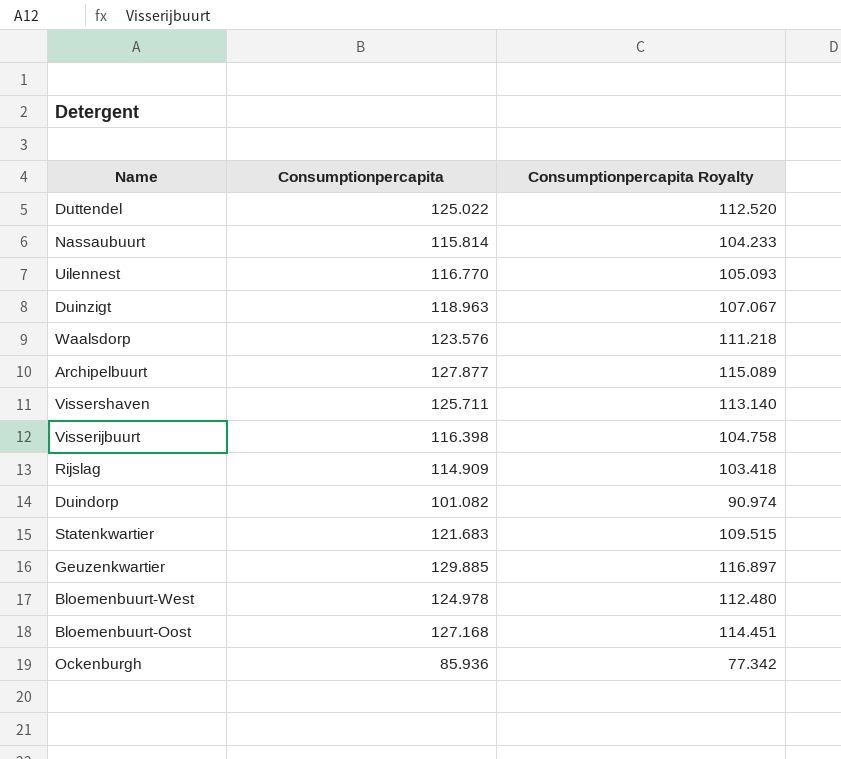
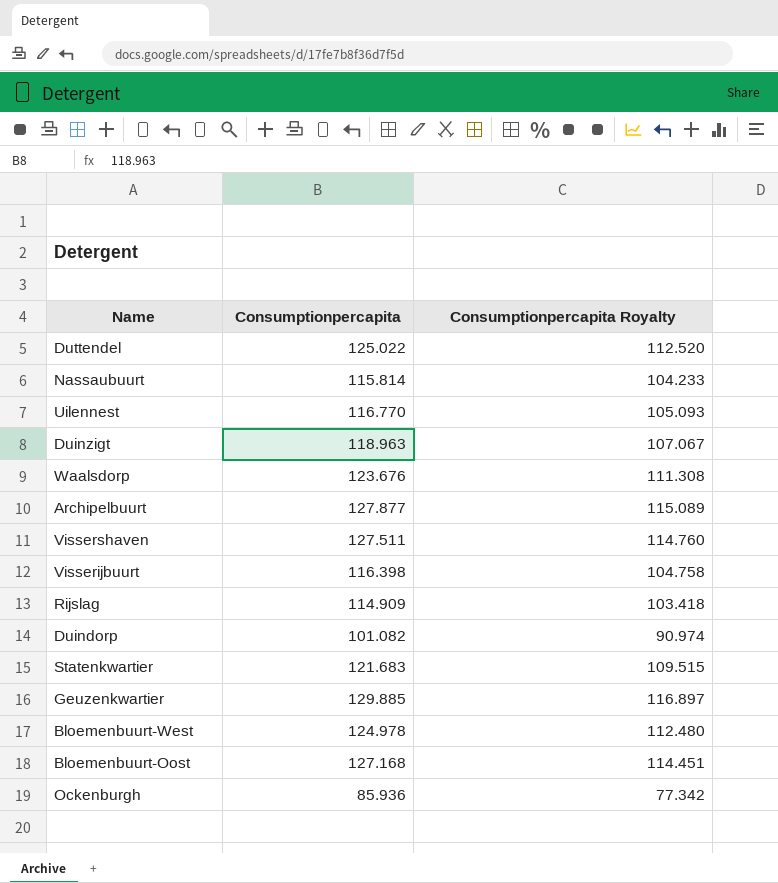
Waalsdorp | Consumptionpercapita: 123.576 -> 123.676
Waalsdorp | Consumptionpercapita Royalty: 111.218 -> 111.308
Vissershaven | Consumptionpercapita: 125.711 -> 127.511
Vissershaven | Consumptionpercapita Royalty: 113.140 -> 114.760

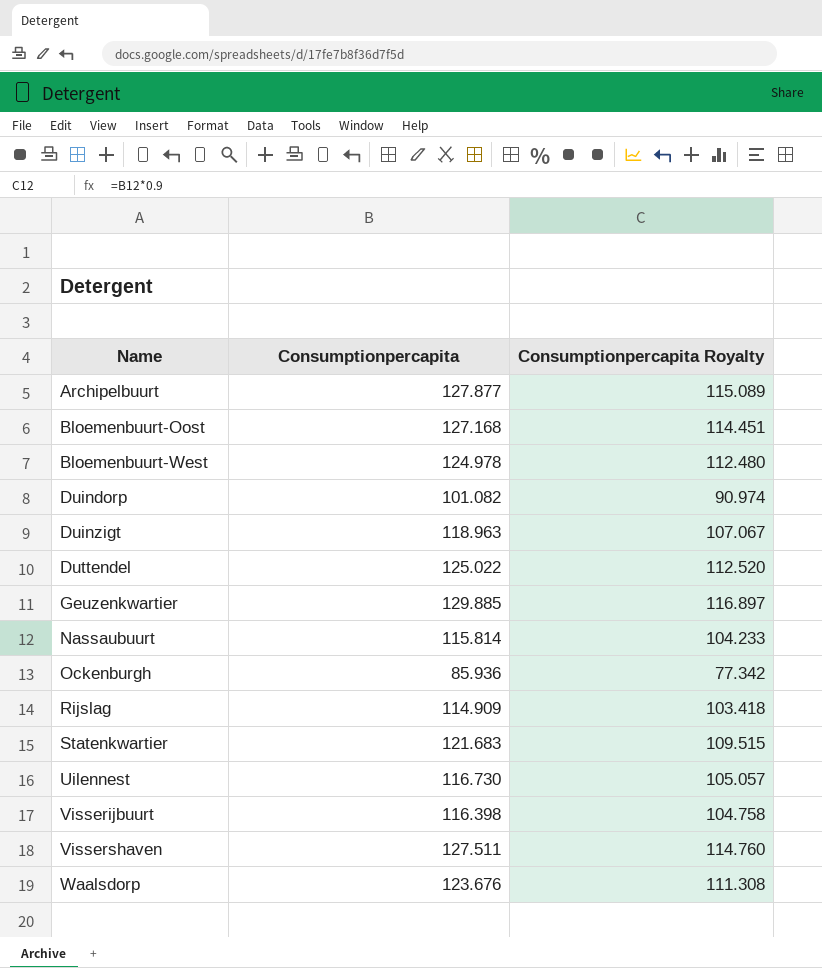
row order: none -> Name ascending
Uilennest | Consumptionpercapita: 116.770 -> 116.730
Uilennest | Consumptionpercapita Royalty: 105.093 -> 105.057

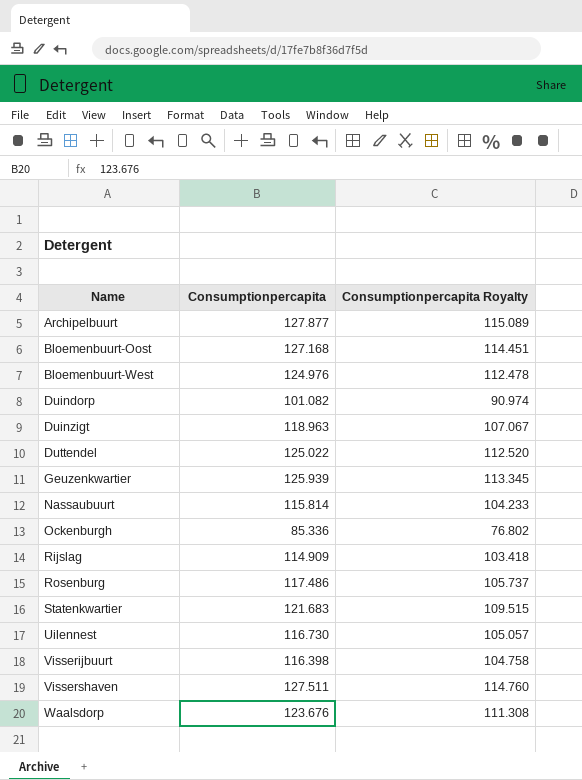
Bloemenbuurt-West | Consumptionpercapita: 124.978 -> 124.976
Bloemenbuurt-West | Consumptionpercapita Royalty: 112.480 -> 112.478
Geuzenkwartier | Consumptionpercapita: 129.885 -> 125.939
Geuzenkwartier | Consumptionpercapita Royalty: 116.897 -> 113.345
Ockenburgh | Consumptionpercapita: 85.936 -> 85.336
Ockenburgh | Consumptionpercapita Royalty: 77.342 -> 76.802
row Rosenburg: none -> 117.486 | 105.737

